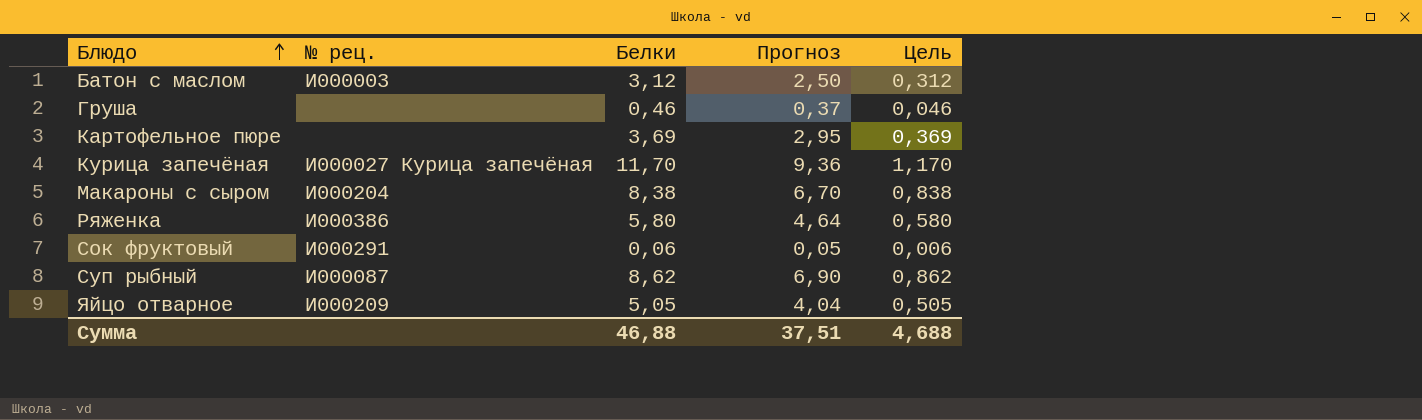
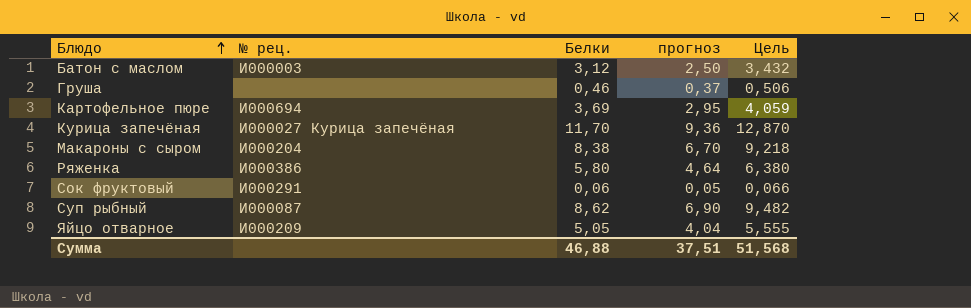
column name: Прогноз -> прогноз
column Цель | formula: [Белки] * 0,1 -> [Белки] * 1,1
Картофельное пюре | № рец.: none -> И000694
Сумма | Цель: 4,688 -> 51,568

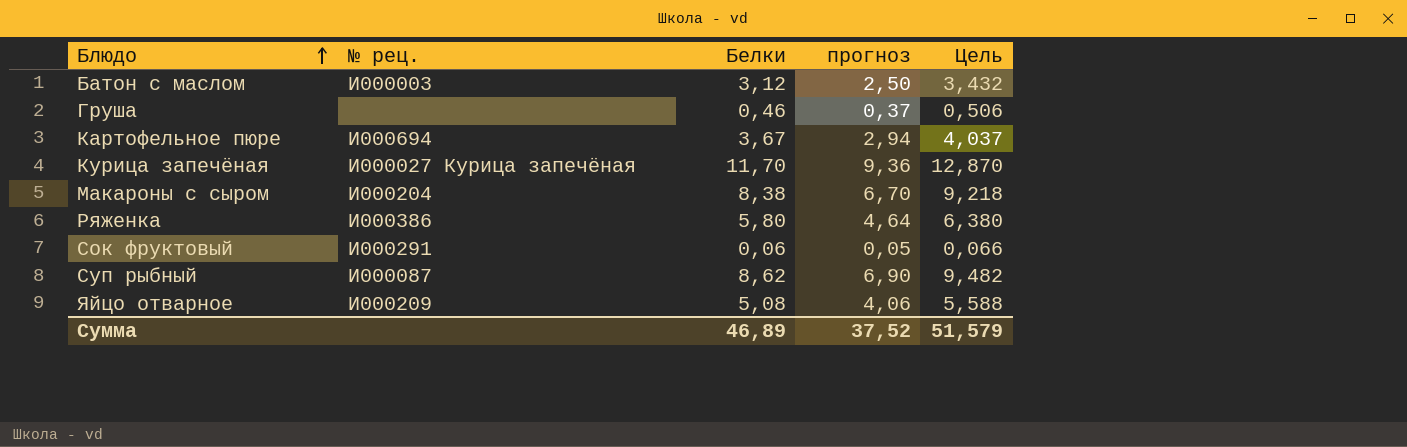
Картофельное пюре | Белки: 3,69 -> 3,67
Картофельное пюре | прогноз: 2,95 -> 2,94
Картофельное пюре | Цель: 4,059 -> 4,037
Яйцо отварное | Белки: 5,05 -> 5,08
Яйцо отварное | прогноз: 4,04 -> 4,06
Яйцо отварное | Цель: 5,555 -> 5,588
Сумма | Белки: 46,88 -> 46,89
Сумма | прогноз: 37,51 -> 37,52
Сумма | Цель: 51,568 -> 51,579

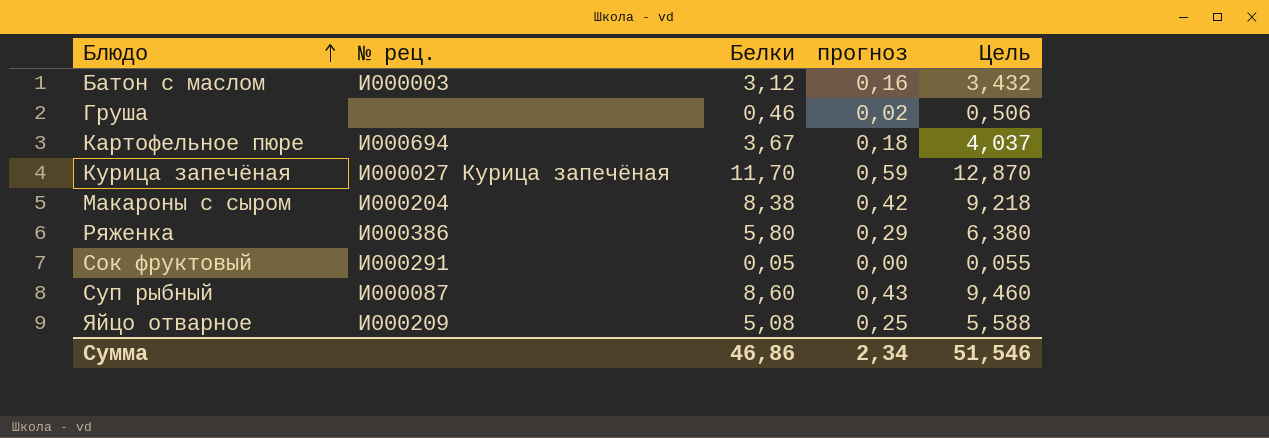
column прогноз | formula: [Белки] * 0,8 -> [Белки] * 0,05
Сок фруктовый | Белки: 0,06 -> 0,05
Сок фруктовый | Цель: 0,066 -> 0,055
Суп рыбный | Белки: 8,62 -> 8,60
Суп рыбный | Цель: 9,482 -> 9,460
Сумма | Белки: 46,89 -> 46,86
Сумма | прогноз: 37,52 -> 2,34
Сумма | Цель: 51,579 -> 51,546

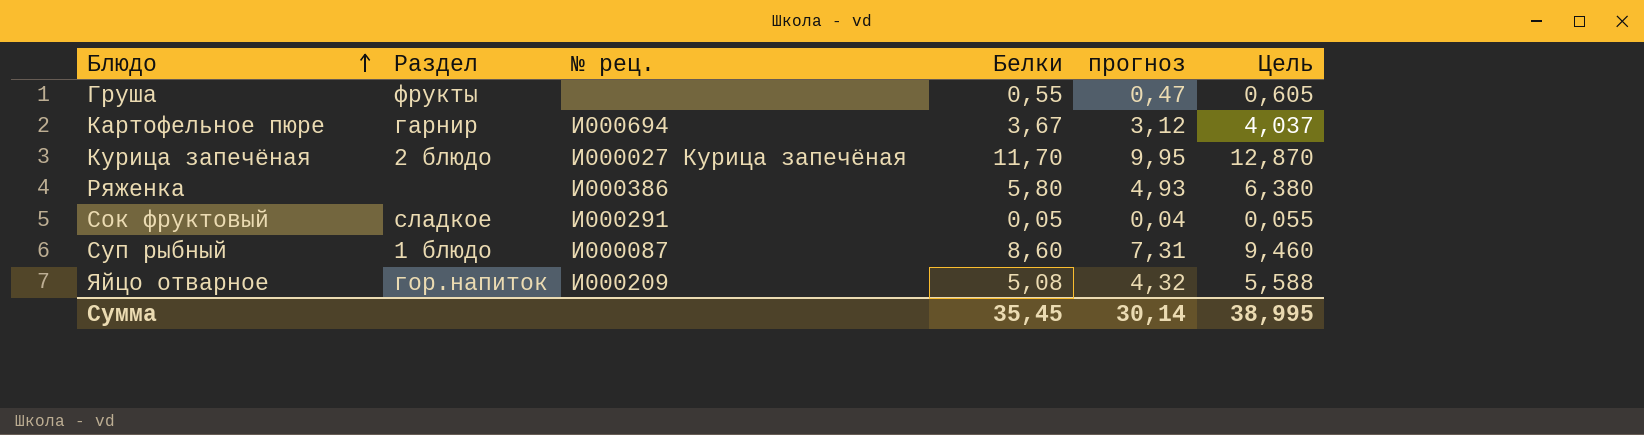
column Раздел | position: none -> 2
column прогноз | formula: [Белки] * 0,05 -> [Белки] * 0,85
row Батон с маслом: И000003 | 3,12 | 0,16 | 3,432 -> none
row Макароны с сыром: И000204 | 8,38 | 0,42 | 9,218 -> none
Груша | Белки: 0,46 -> 0,55
Груша | Цель: 0,506 -> 0,605
Сумма | Белки: 46,86 -> 35,45
Сумма | прогноз: 2,34 -> 30,14
Сумма | Цель: 51,546 -> 38,995

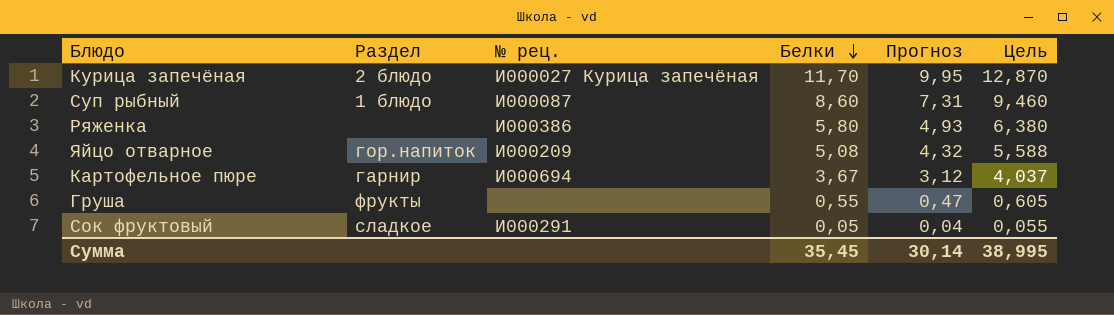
row order: Блюдо ascending -> Белки descending
column name: прогноз -> Прогноз

